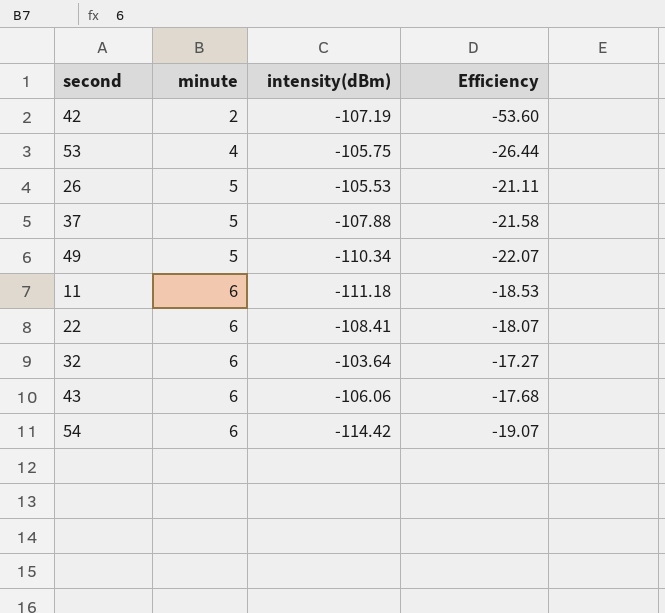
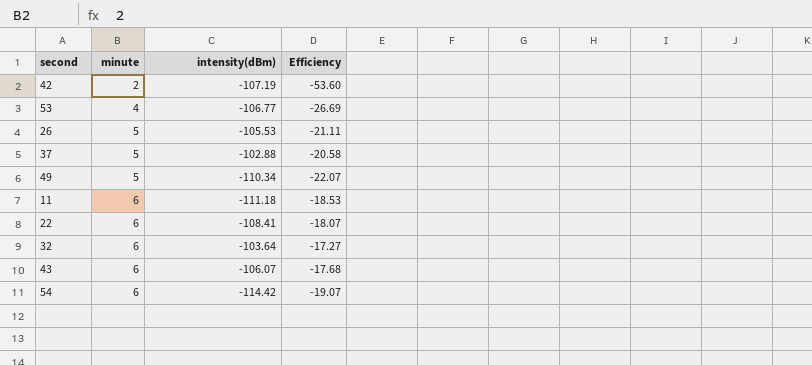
53 | intensity(dBm): -105.75 -> -106.77
53 | Efficiency: -26.44 -> -26.69
37 | intensity(dBm): -107.88 -> -102.88
37 | Efficiency: -21.58 -> -20.58
43 | intensity(dBm): -106.06 -> -106.07

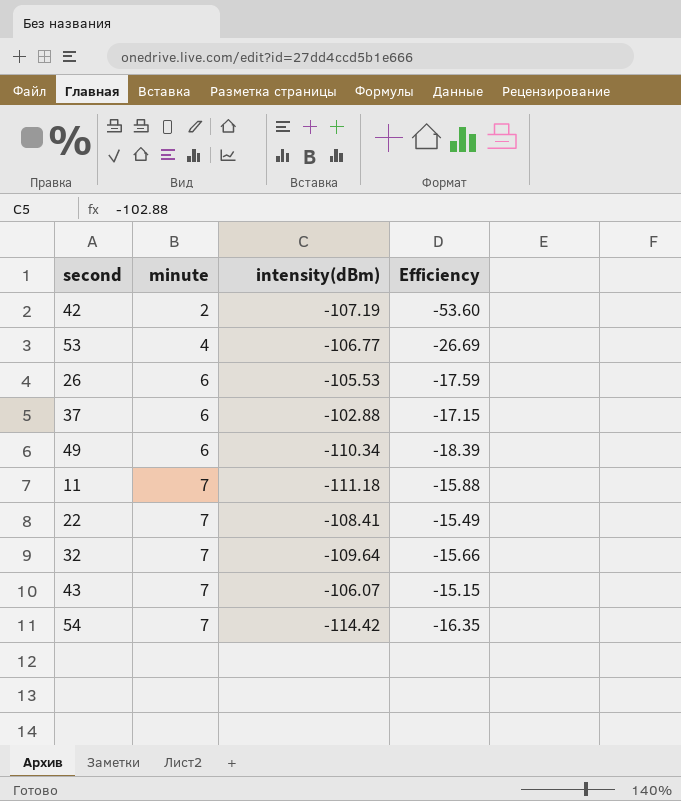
26 | minute: 5 -> 6
26 | Efficiency: -21.11 -> -17.59
37 | minute: 5 -> 6
37 | Efficiency: -20.58 -> -17.15
49 | minute: 5 -> 6
49 | Efficiency: -22.07 -> -18.39
11 | minute: 6 -> 7
11 | Efficiency: -18.53 -> -15.88
22 | minute: 6 -> 7
22 | Efficiency: -18.07 -> -15.49
32 | minute: 6 -> 7
32 | intensity(dBm): -103.64 -> -109.64
32 | Efficiency: -17.27 -> -15.66
43 | minute: 6 -> 7
43 | Efficiency: -17.68 -> -15.15
54 | minute: 6 -> 7
54 | Efficiency: -19.07 -> -16.35

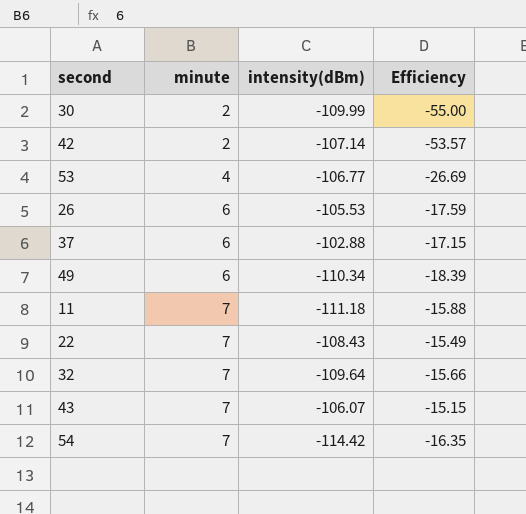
row 30: none -> 2 | -109.99 | -55.00
42 | intensity(dBm): -107.19 -> -107.14
42 | Efficiency: -53.60 -> -53.57
22 | intensity(dBm): -108.41 -> -108.43

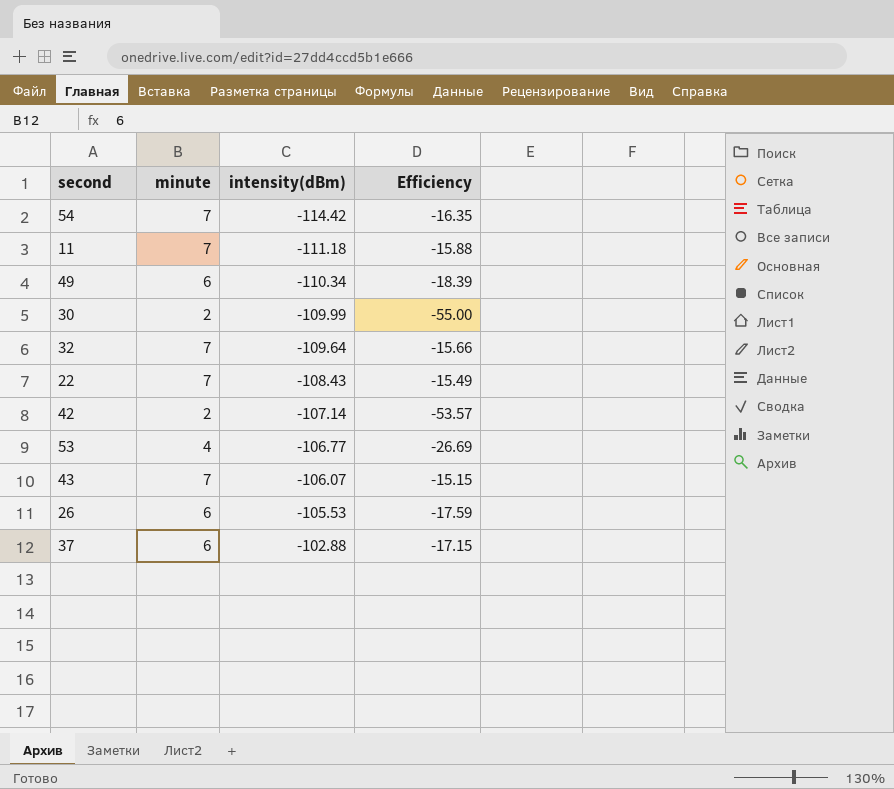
row order: minute ascending -> intensity(dBm) ascending

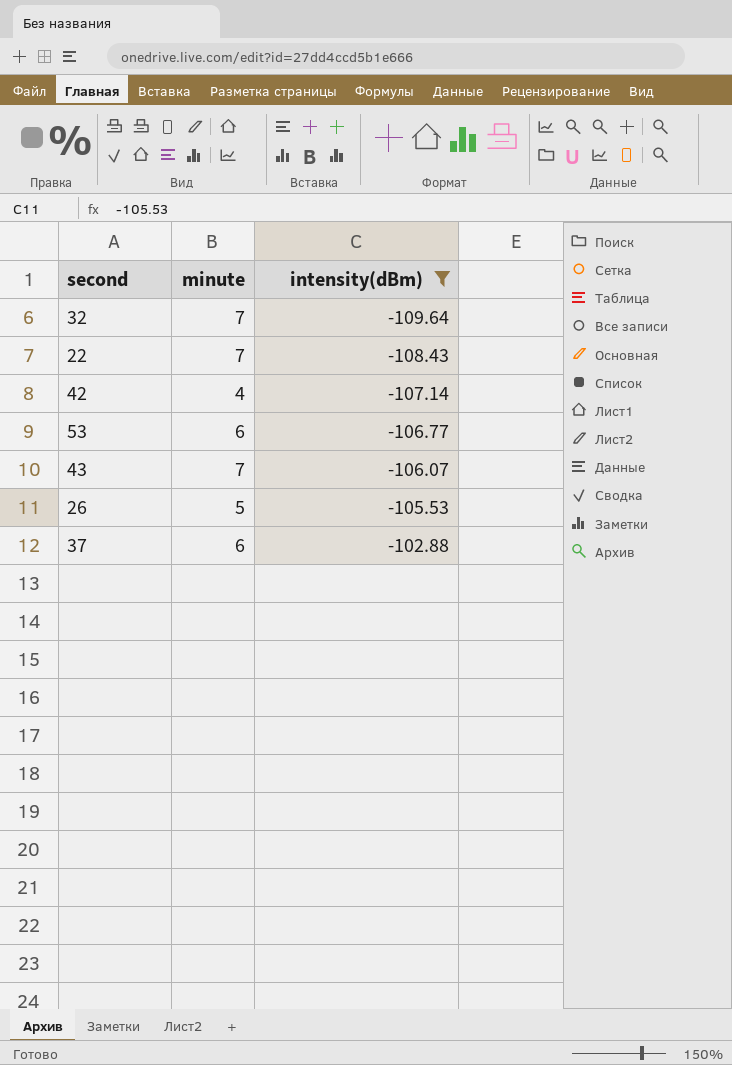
filter: none -> intensity(dBm) >= -109.64
column Efficiency | formula: [intensity(dBm)] / [minute] -> none
42 | minute: 2 -> 4
53 | minute: 4 -> 6
26 | minute: 6 -> 5

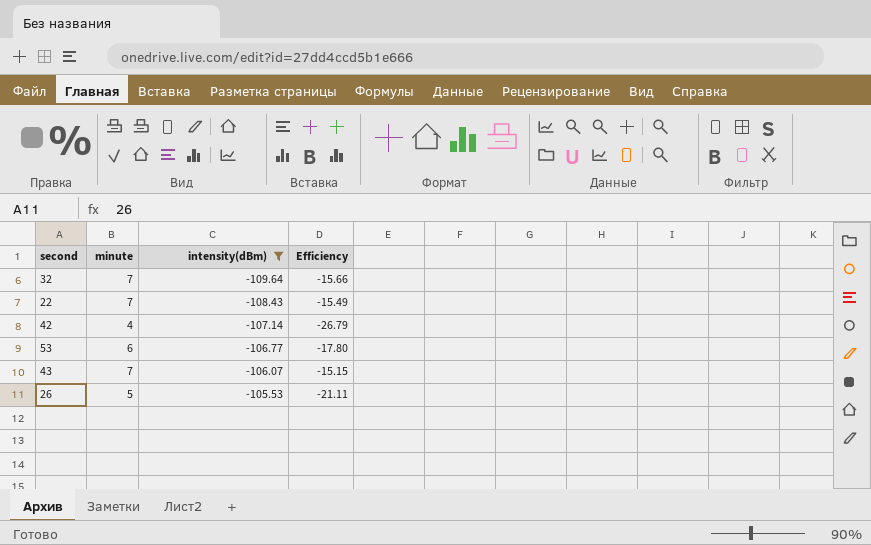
column Efficiency | formula: none -> [intensity(dBm)] / [minute]
row 37: 6 | -102.88 -> none

